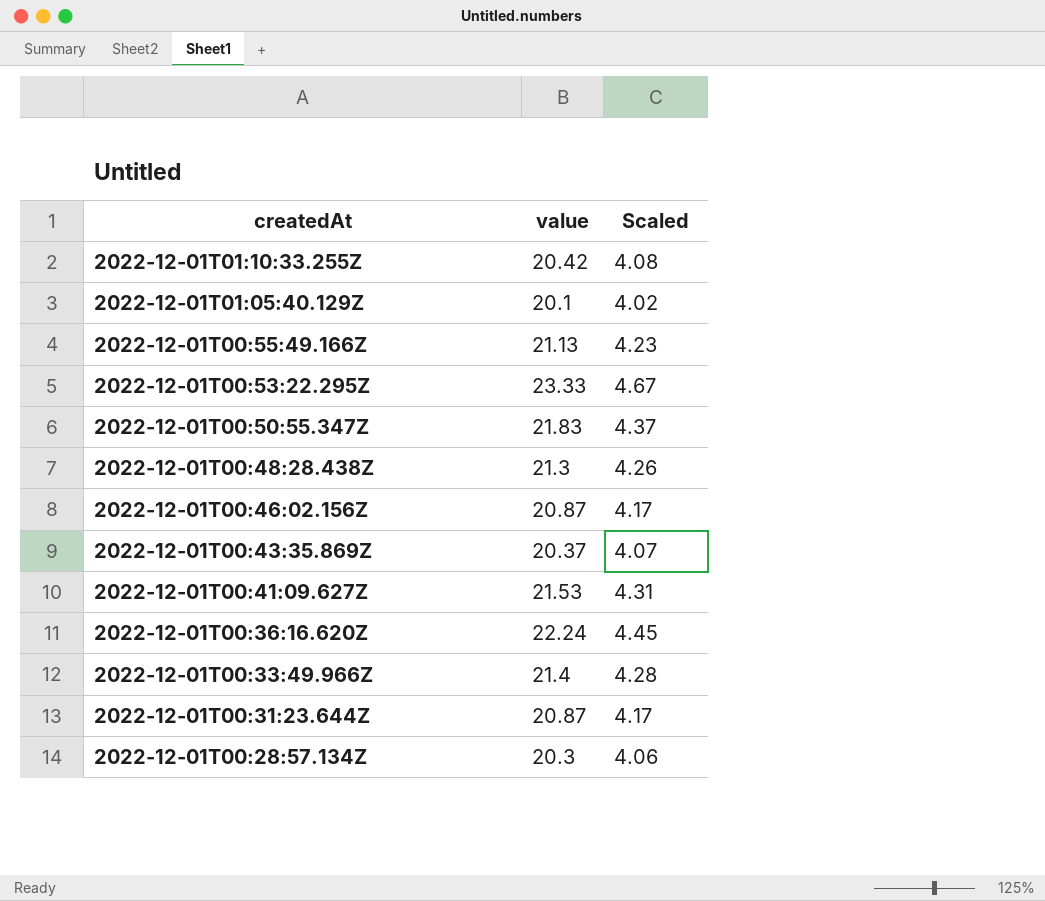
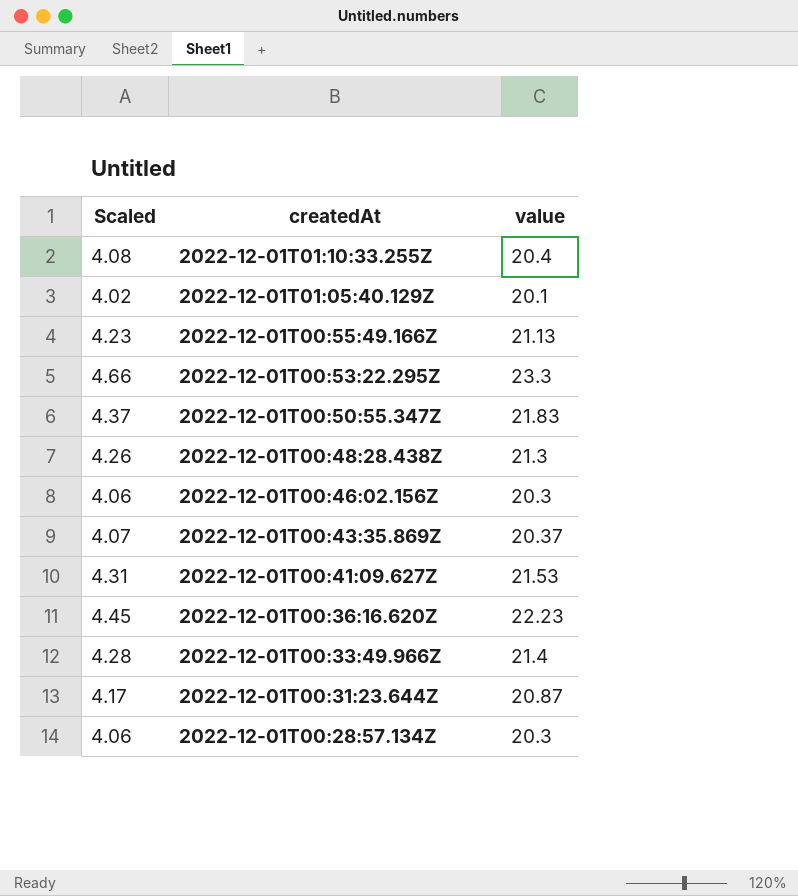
column Scaled | position: 3 -> 1
2022-12-01T01:10:33.255Z | value: 20.42 -> 20.4
2022-12-01T00:53:22.295Z | Scaled: 4.67 -> 4.66
2022-12-01T00:53:22.295Z | value: 23.33 -> 23.3
2022-12-01T00:46:02.156Z | Scaled: 4.17 -> 4.06
2022-12-01T00:46:02.156Z | value: 20.87 -> 20.3
2022-12-01T00:36:16.620Z | value: 22.24 -> 22.23

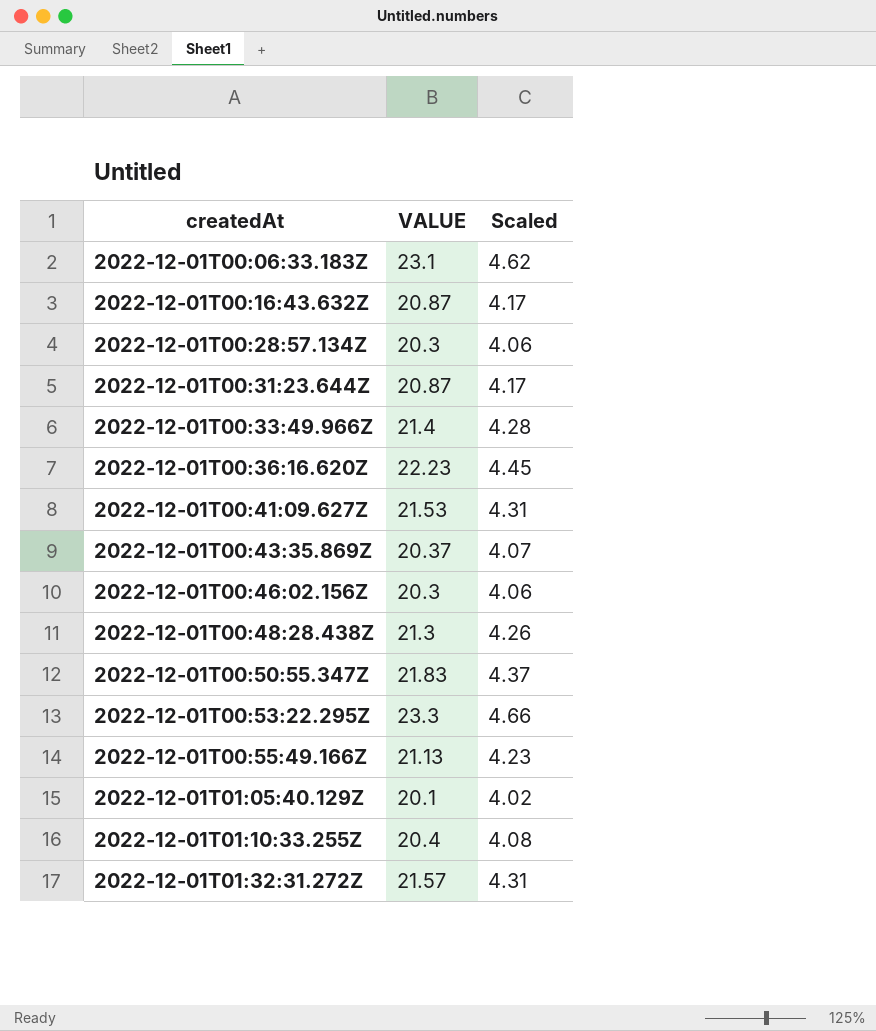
row order: createdAt descending -> createdAt ascending
column name: value -> VALUE
column Scaled | position: 1 -> 3
row 2022-12-01T00:06:33.183Z: none -> 23.1 | 4.62
row 2022-12-01T00:16:43.632Z: none -> 20.87 | 4.17
row 2022-12-01T01:32:31.272Z: none -> 21.57 | 4.31

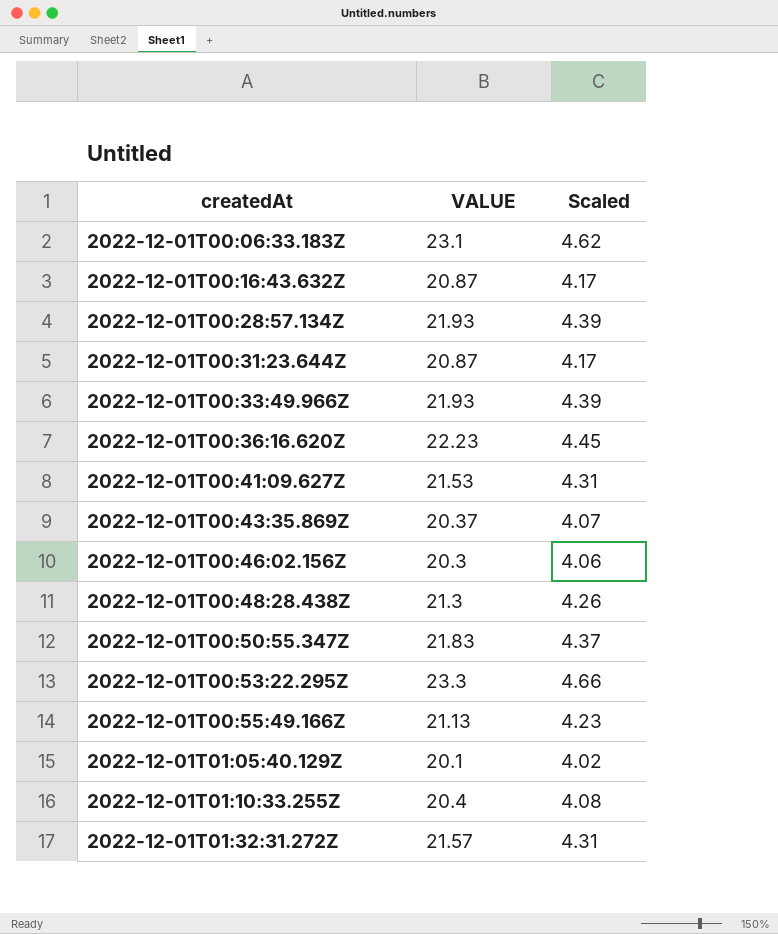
2022-12-01T00:28:57.134Z | VALUE: 20.3 -> 21.93
2022-12-01T00:28:57.134Z | Scaled: 4.06 -> 4.39
2022-12-01T00:33:49.966Z | VALUE: 21.4 -> 21.93
2022-12-01T00:33:49.966Z | Scaled: 4.28 -> 4.39

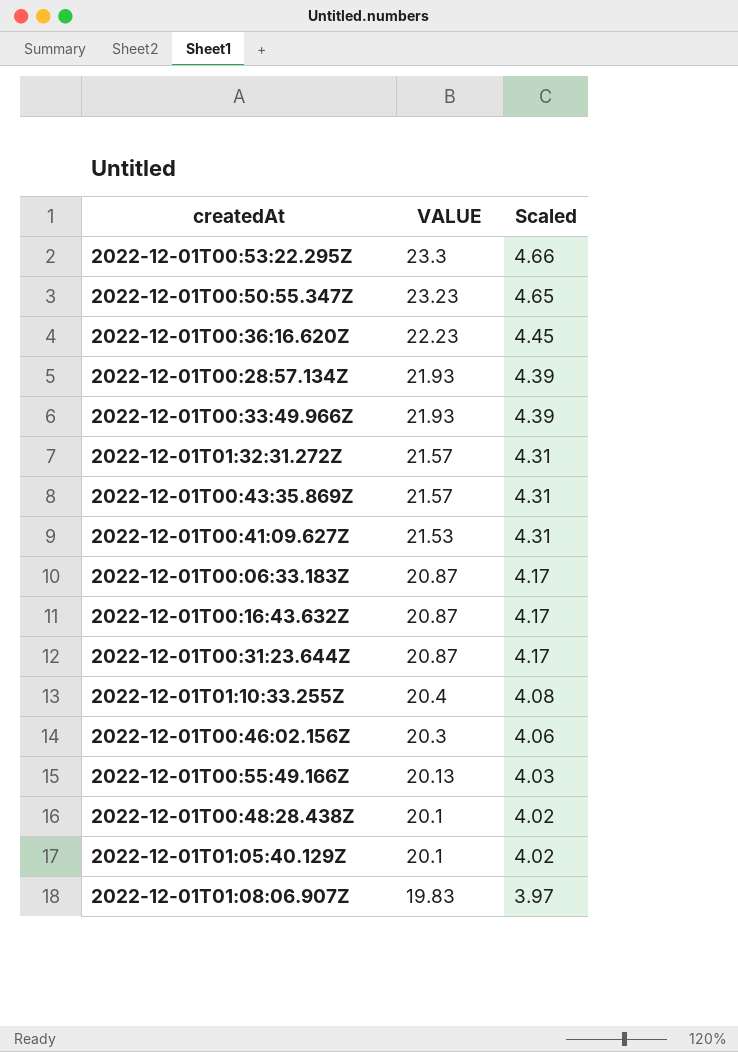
row order: createdAt ascending -> VALUE descending
2022-12-01T00:50:55.347Z | VALUE: 21.83 -> 23.23
2022-12-01T00:50:55.347Z | Scaled: 4.37 -> 4.65
2022-12-01T00:43:35.869Z | VALUE: 20.37 -> 21.57
2022-12-01T00:43:35.869Z | Scaled: 4.07 -> 4.31
2022-12-01T00:06:33.183Z | VALUE: 23.1 -> 20.87
2022-12-01T00:06:33.183Z | Scaled: 4.62 -> 4.17
2022-12-01T00:55:49.166Z | VALUE: 21.13 -> 20.13
2022-12-01T00:55:49.166Z | Scaled: 4.23 -> 4.03
2022-12-01T00:48:28.438Z | VALUE: 21.3 -> 20.1
2022-12-01T00:48:28.438Z | Scaled: 4.26 -> 4.02
row 2022-12-01T01:08:06.907Z: none -> 19.83 | 3.97

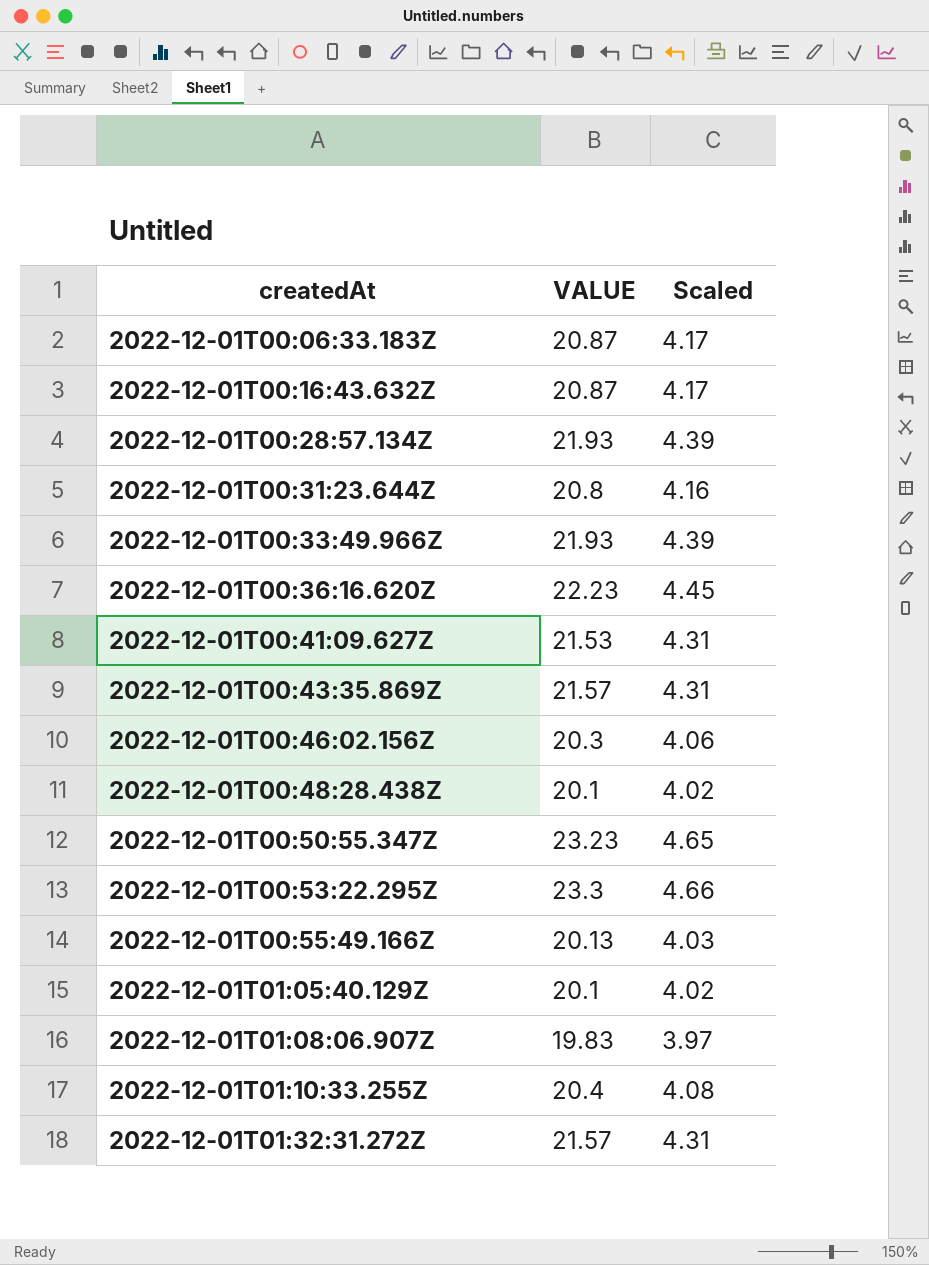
row order: VALUE descending -> createdAt ascending
2022-12-01T00:31:23.644Z | VALUE: 20.87 -> 20.8
2022-12-01T00:31:23.644Z | Scaled: 4.17 -> 4.16

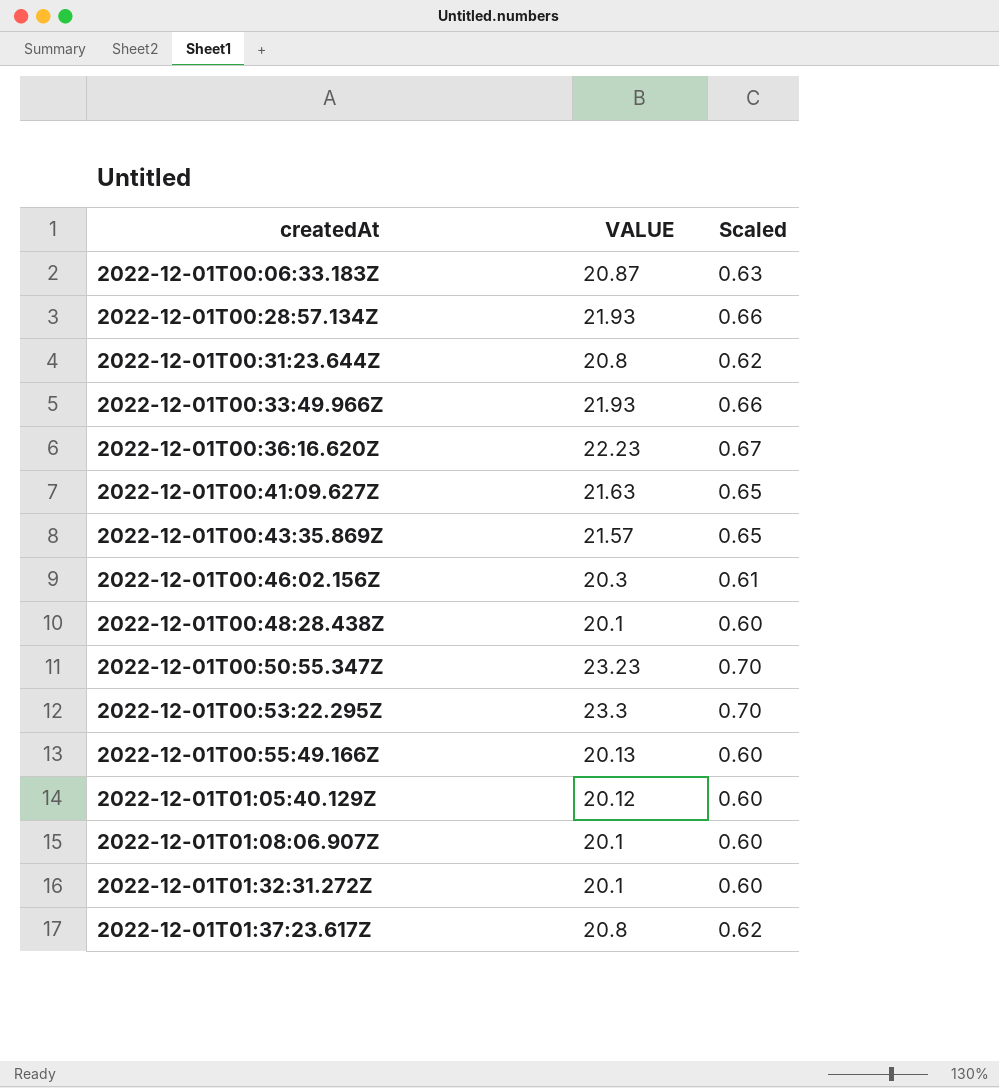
column Scaled | formula: [VALUE] * 0.2 -> [VALUE] * 0.03
row 2022-12-01T00:16:43.632Z: 20.87 | 4.17 -> none
row 2022-12-01T01:10:33.255Z: 20.4 | 4.08 -> none
2022-12-01T00:41:09.627Z | VALUE: 21.53 -> 21.63
2022-12-01T01:05:40.129Z | VALUE: 20.1 -> 20.12
2022-12-01T01:08:06.907Z | VALUE: 19.83 -> 20.1
2022-12-01T01:32:31.272Z | VALUE: 21.57 -> 20.1
row 2022-12-01T01:37:23.617Z: none -> 20.8 | 0.62

